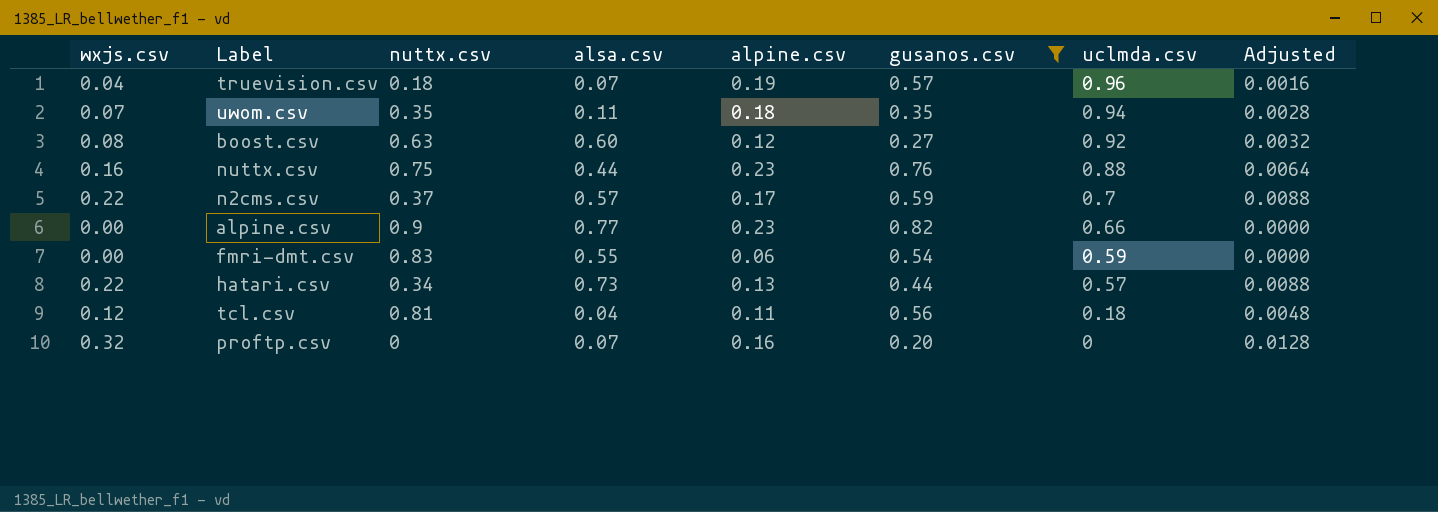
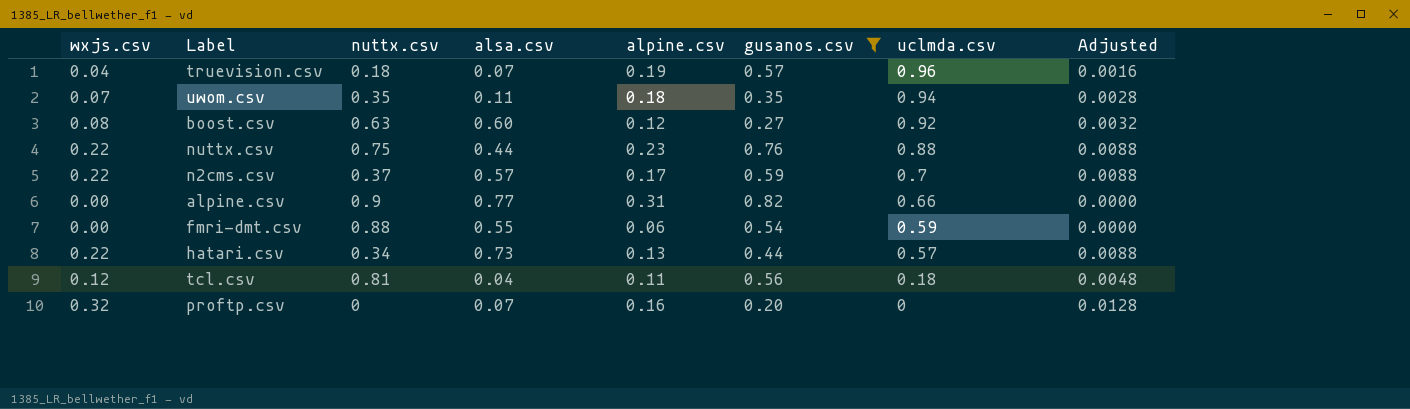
nuttx.csv | wxjs.csv: 0.16 -> 0.22
nuttx.csv | Adjusted: 0.0064 -> 0.0088
alpine.csv | alpine.csv: 0.23 -> 0.31
fmri-dmt.csv | nuttx.csv: 0.83 -> 0.88

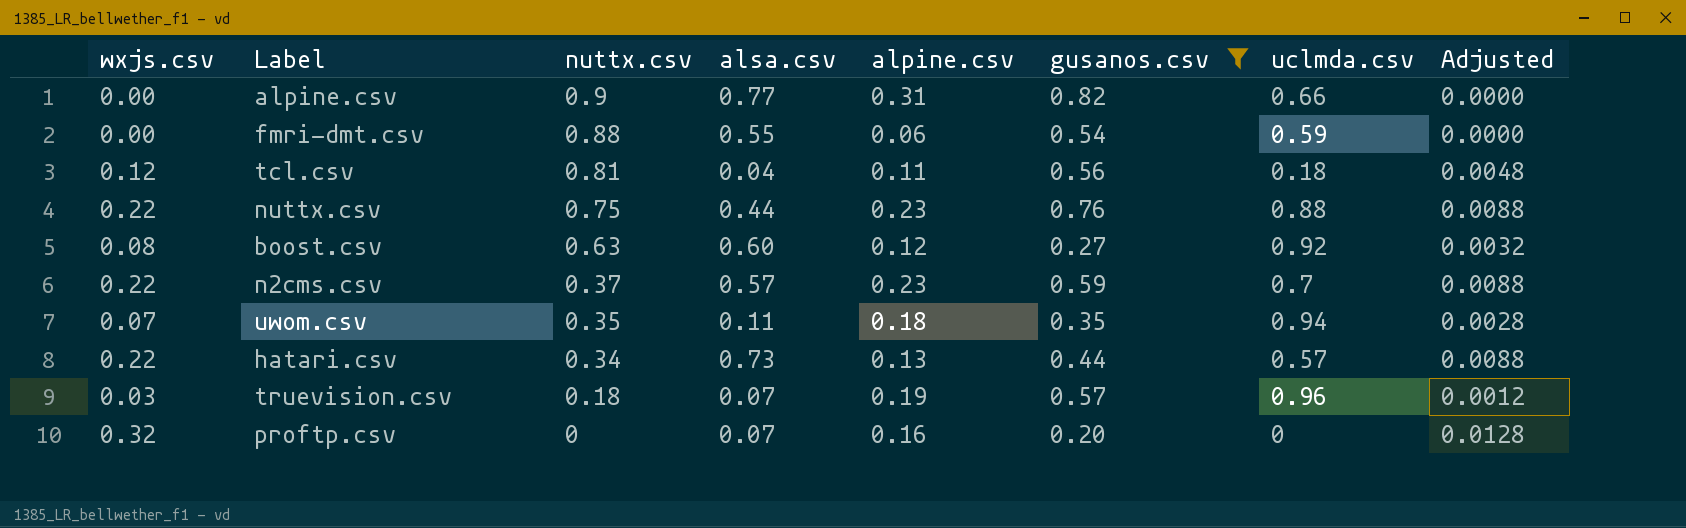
row order: uclmda.csv descending -> nuttx.csv descending
n2cms.csv | alpine.csv: 0.17 -> 0.23
truevision.csv | wxjs.csv: 0.04 -> 0.03
truevision.csv | Adjusted: 0.0016 -> 0.0012

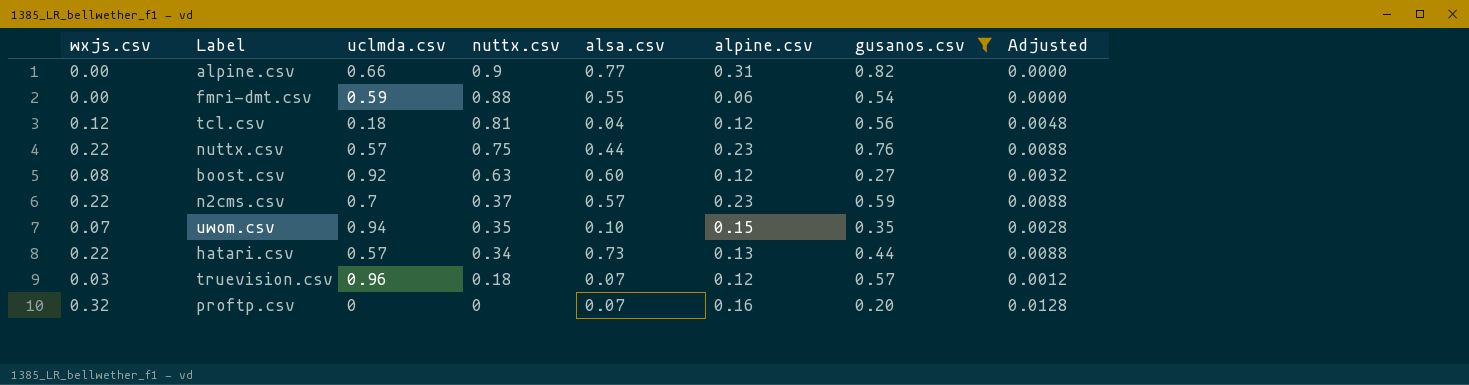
column uclmda.csv | position: 7 -> 3
tcl.csv | alpine.csv: 0.11 -> 0.12
nuttx.csv | uclmda.csv: 0.88 -> 0.57
uwom.csv | alsa.csv: 0.11 -> 0.10
uwom.csv | alpine.csv: 0.18 -> 0.15
truevision.csv | alpine.csv: 0.19 -> 0.12

